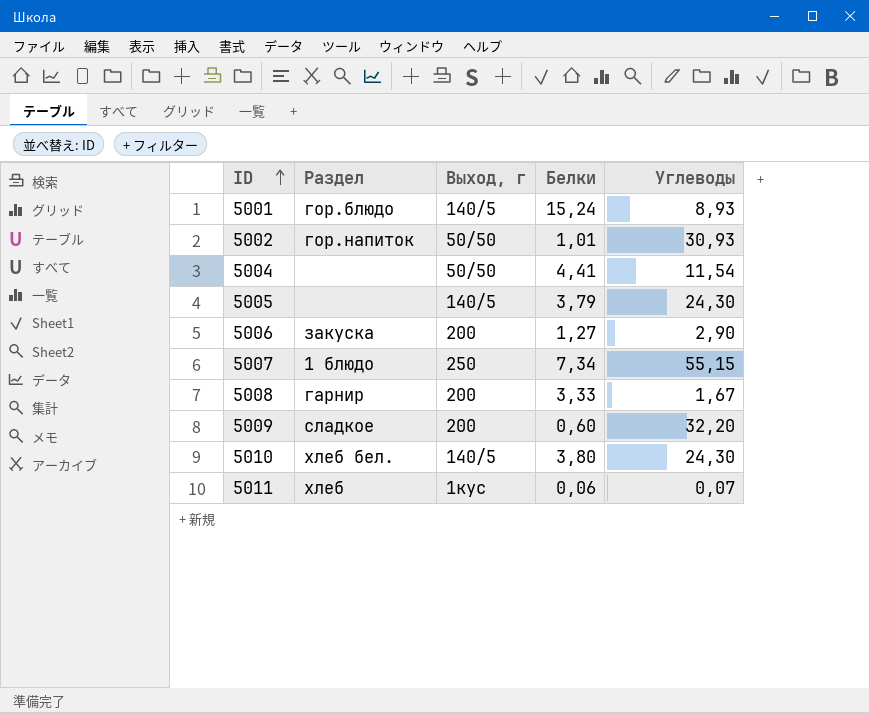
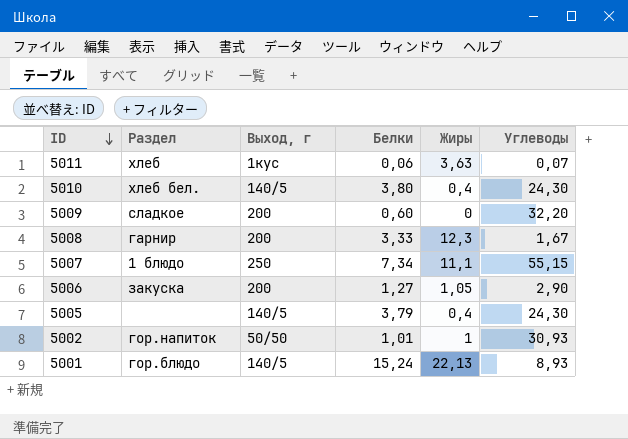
row order: ID ascending -> ID descending
column Жиры | position: none -> 5
row 5004: none | 50/50 | 4,41 | 11,54 -> none

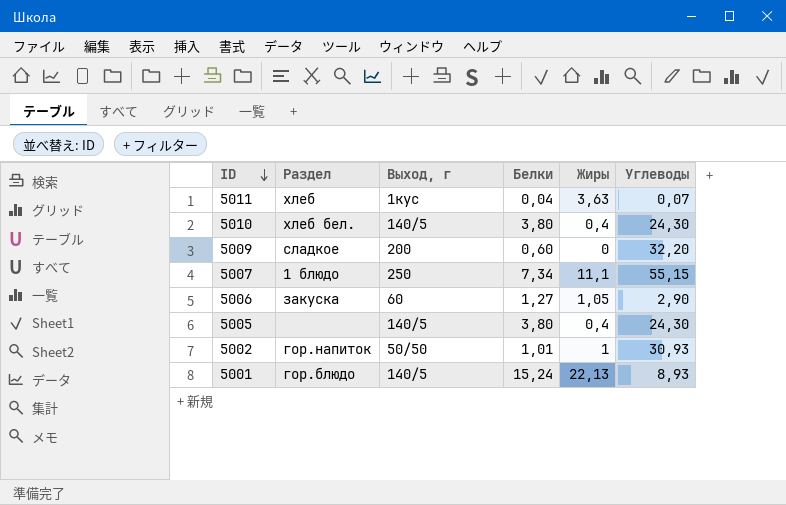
row 5008: гарнир | 200 | 3,33 | 12,3 | 1,67 -> none
5011 | Белки: 0,06 -> 0,04
5006 | Выход, г: 200 -> 60
5005 | Белки: 3,79 -> 3,80

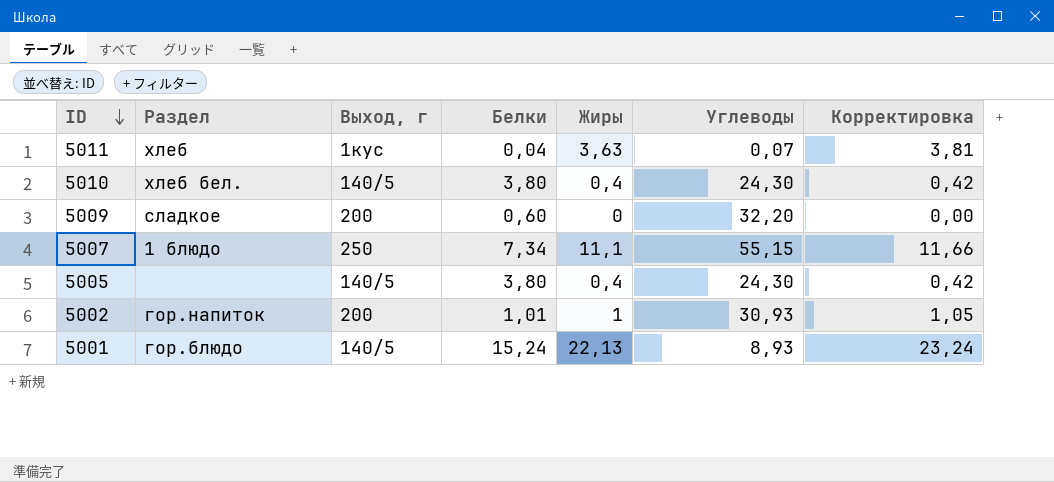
column Корректировка | formula: none -> [Жиры] * 1,05
row 5006: закуска | 60 | 1,27 | 1,05 | 2,90 -> none
5002 | Выход, г: 50/50 -> 200

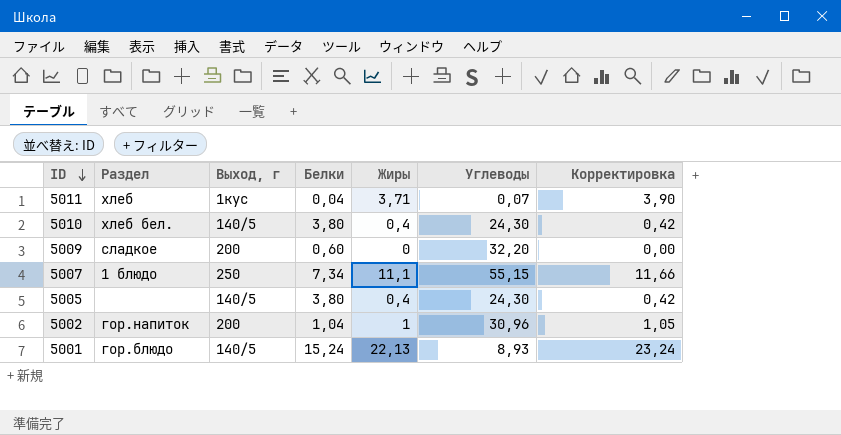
5011 | Жиры: 3,63 -> 3,71
5011 | Корректировка: 3,81 -> 3,90
5002 | Белки: 1,01 -> 1,04
5002 | Углеводы: 30,93 -> 30,96

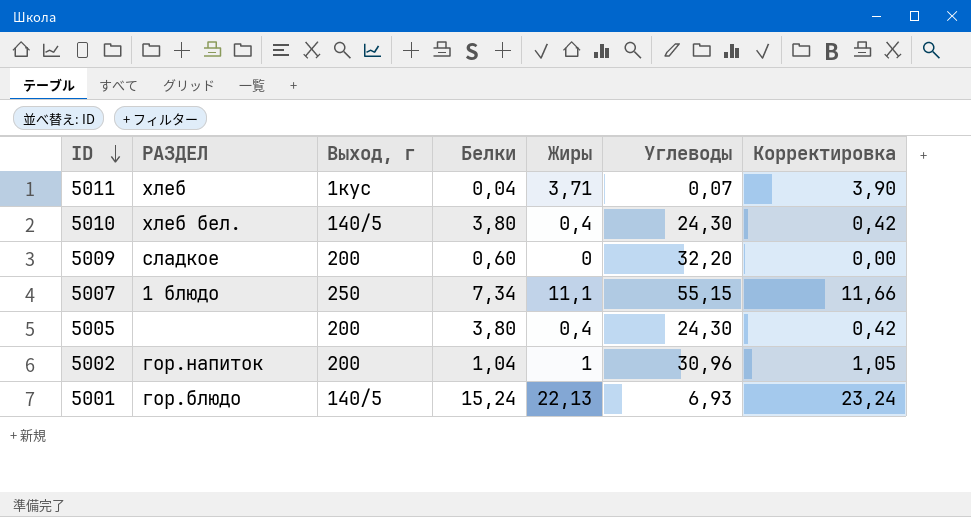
column name: Раздел -> РАЗДЕЛ
5005 | Выход, г: 140/5 -> 200
5001 | Углеводы: 8,93 -> 6,93

